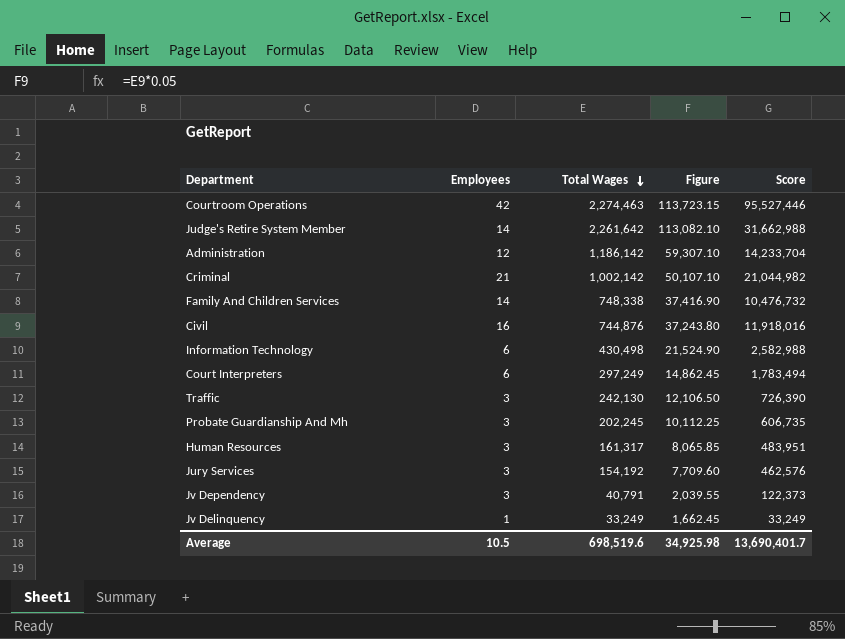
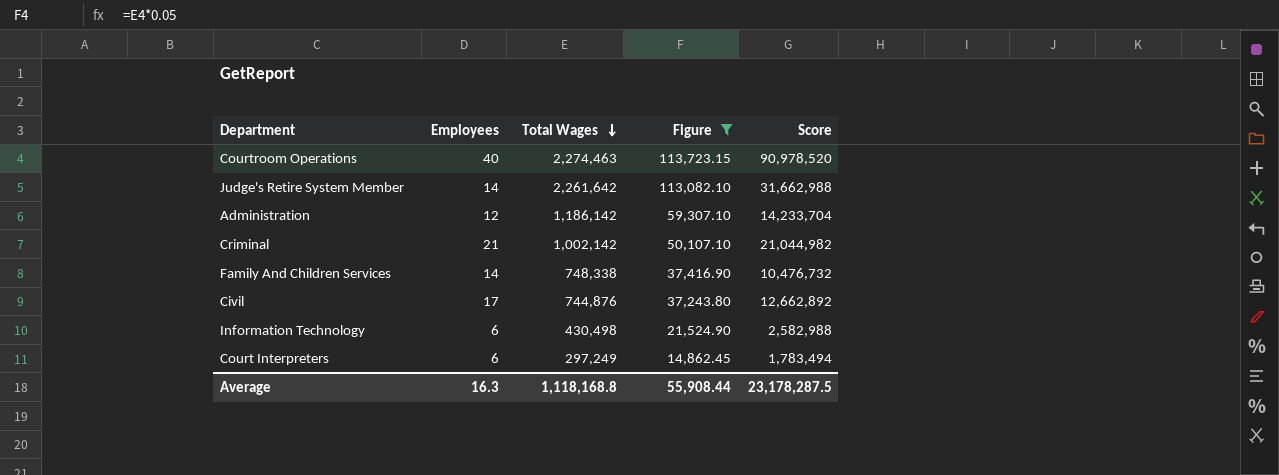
filter: none -> Figure >= 14,862.45
Courtroom Operations | Employees: 42 -> 40
Courtroom Operations | Score: 95,527,446 -> 90,978,520
Civil | Employees: 16 -> 17
Civil | Score: 11,918,016 -> 12,662,892
Average | Employees: 10.5 -> 16.3
Average | Total Wages: 698,519.6 -> 1,118,168.8
Average | Figure: 34,925.98 -> 55,908.44
Average | Score: 13,690,401.7 -> 23,178,287.5

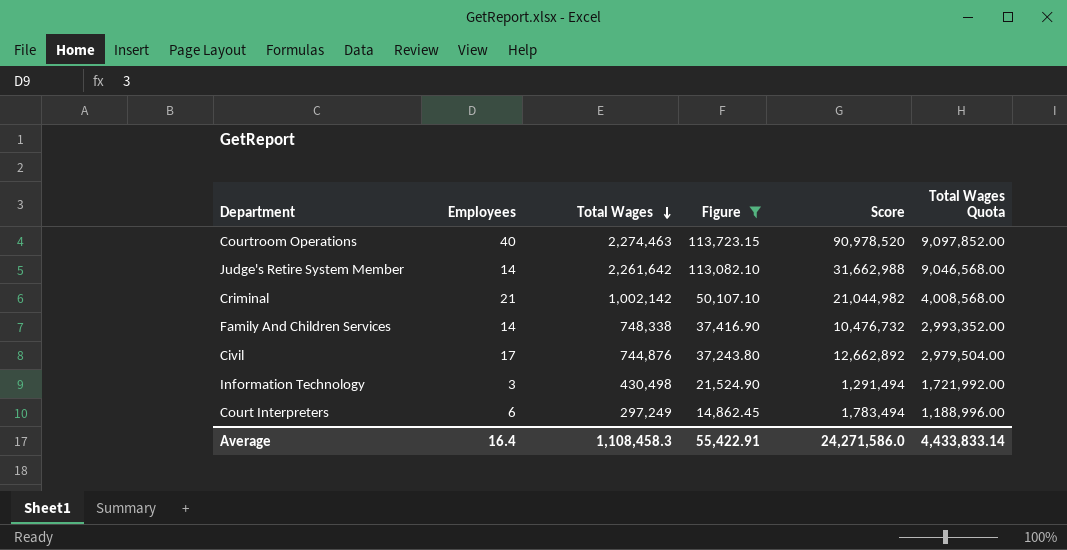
column Total Wages Quota | formula: none -> [Total Wages] * 4
row Administration: 12 | 1,186,142 | 59,307.10 | 14,233,704 -> none
Information Technology | Employees: 6 -> 3
Information Technology | Score: 2,582,988 -> 1,291,494
Average | Employees: 16.3 -> 16.4
Average | Total Wages: 1,118,168.8 -> 1,108,458.3
Average | Figure: 55,908.44 -> 55,422.91
Average | Score: 23,178,287.5 -> 24,271,586.0

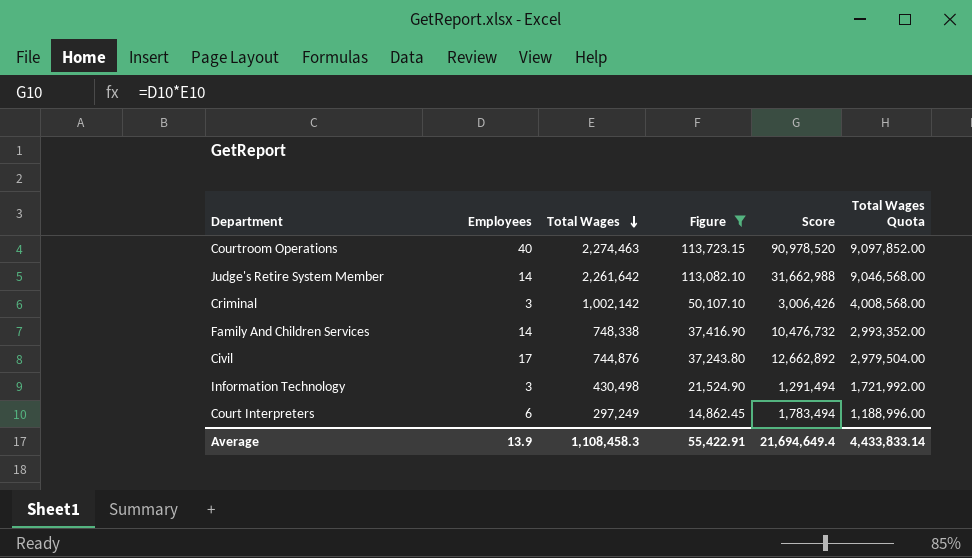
Criminal | Employees: 21 -> 3
Criminal | Score: 21,044,982 -> 3,006,426
Average | Employees: 16.4 -> 13.9
Average | Score: 24,271,586.0 -> 21,694,649.4

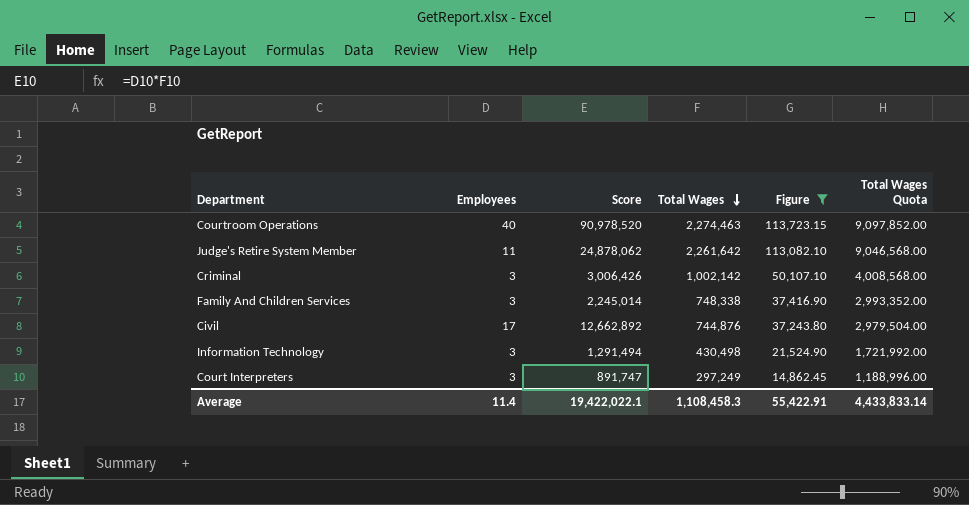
column Score | position: 5 -> 3
Judge's Retire System Member | Employees: 14 -> 11
Judge's Retire System Member | Score: 31,662,988 -> 24,878,062
Family And Children Services | Employees: 14 -> 3
Family And Children Services | Score: 10,476,732 -> 2,245,014
Court Interpreters | Employees: 6 -> 3
Court Interpreters | Score: 1,783,494 -> 891,747
Average | Employees: 13.9 -> 11.4
Average | Score: 21,694,649.4 -> 19,422,022.1

